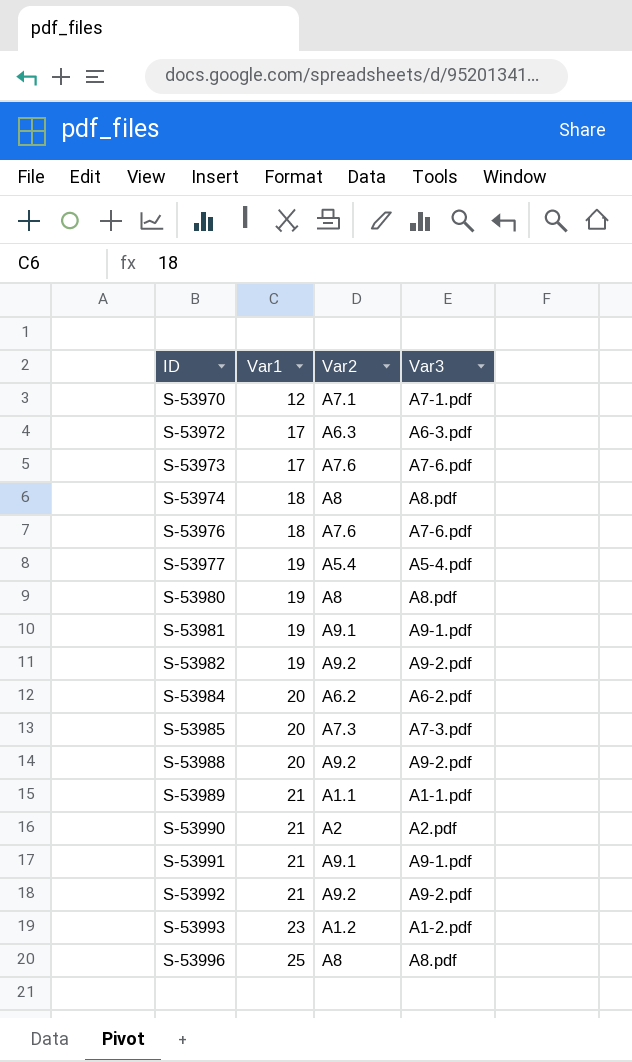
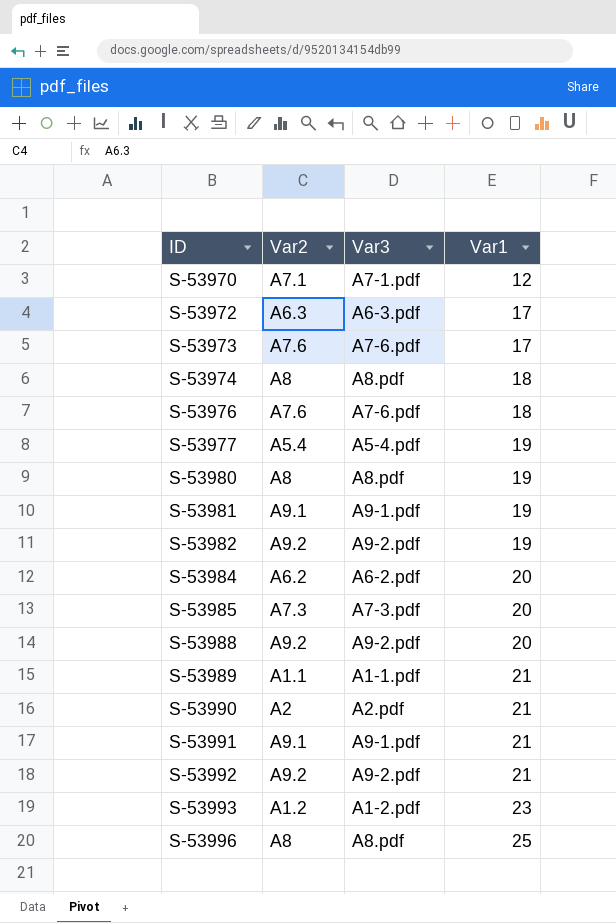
column Var1 | position: 2 -> 4

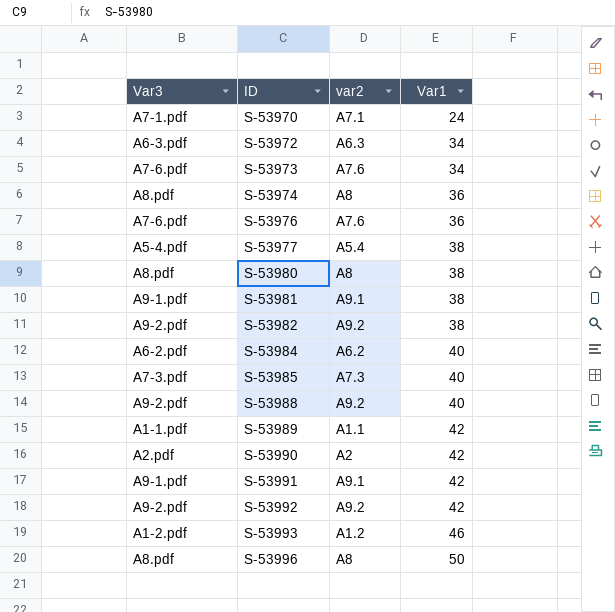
column Var3 | position: 3 -> 1
column name: Var2 -> var2
S-53970 | Var1: 12 -> 24
S-53972 | Var1: 17 -> 34
S-53973 | Var1: 17 -> 34
S-53974 | Var1: 18 -> 36
S-53976 | Var1: 18 -> 36
S-53977 | Var1: 19 -> 38
S-53980 | Var1: 19 -> 38
S-53981 | Var1: 19 -> 38
S-53982 | Var1: 19 -> 38
S-53984 | Var1: 20 -> 40
S-53985 | Var1: 20 -> 40
S-53988 | Var1: 20 -> 40
S-53989 | Var1: 21 -> 42
S-53990 | Var1: 21 -> 42
S-53991 | Var1: 21 -> 42
S-53992 | Var1: 21 -> 42
S-53993 | Var1: 23 -> 46
S-53996 | Var1: 25 -> 50

